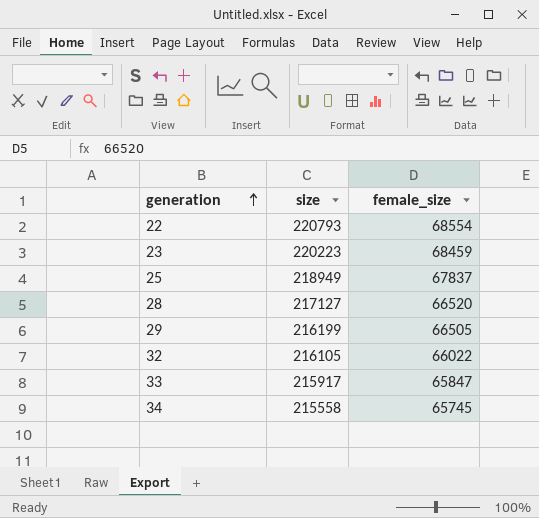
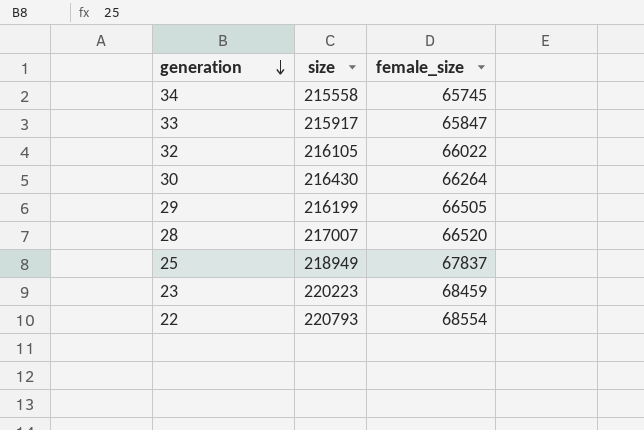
row order: generation ascending -> generation descending
row 30: none -> 216430 | 66264
28 | size: 217127 -> 217007

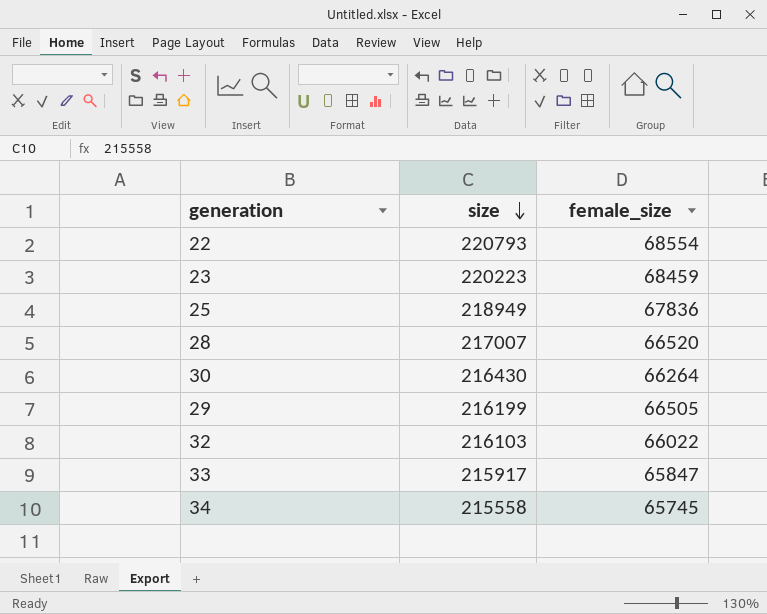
row order: generation descending -> size descending
25 | female_size: 67837 -> 67836
32 | size: 216105 -> 216103

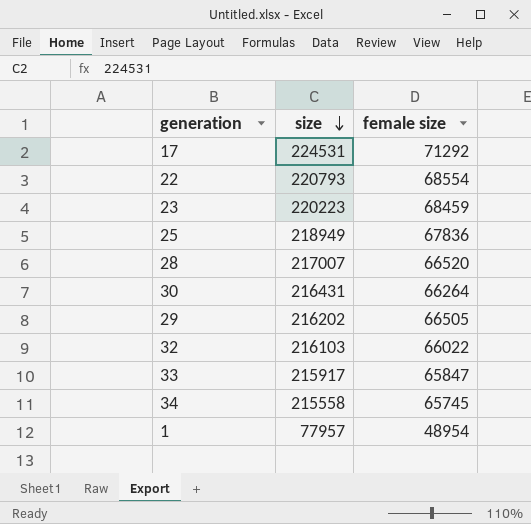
column name: female_size -> female size
row 17: none -> 224531 | 71292
30 | size: 216430 -> 216431
29 | size: 216199 -> 216202
row 1: none -> 77957 | 48954

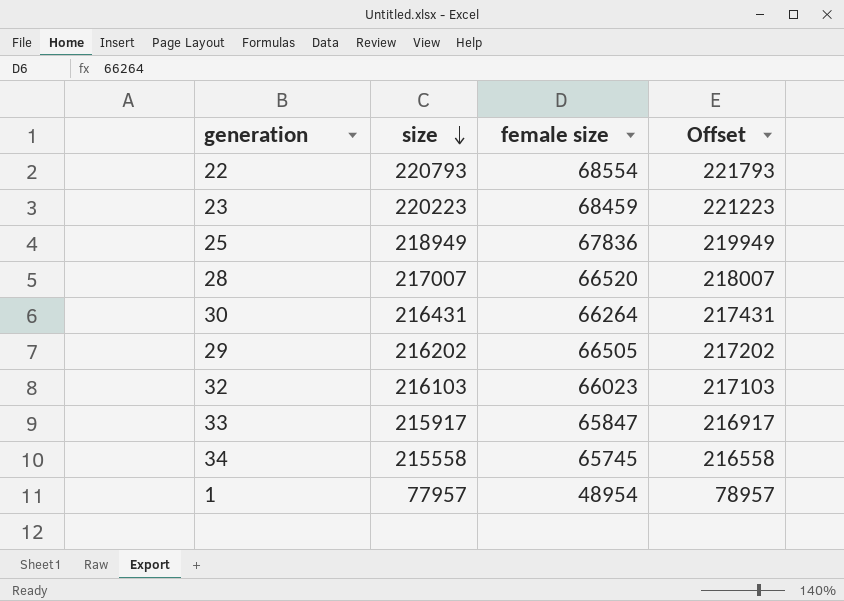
column Offset | formula: none -> [size] + 1000
row 17: 224531 | 71292 -> none
32 | female size: 66022 -> 66023

